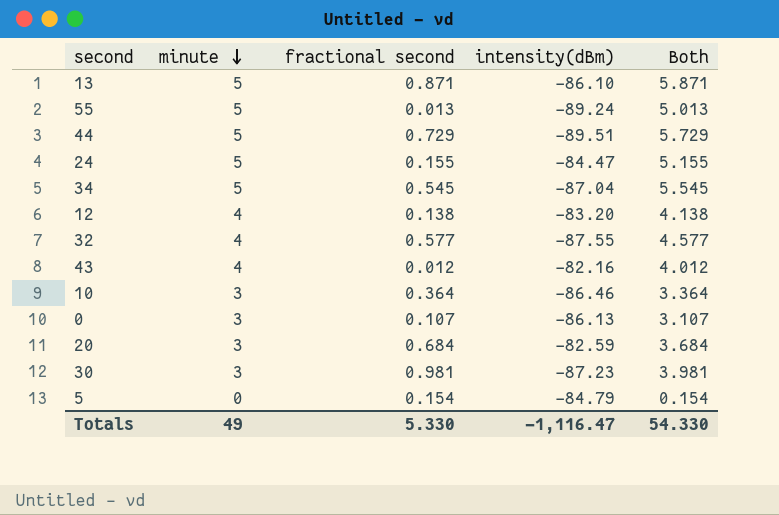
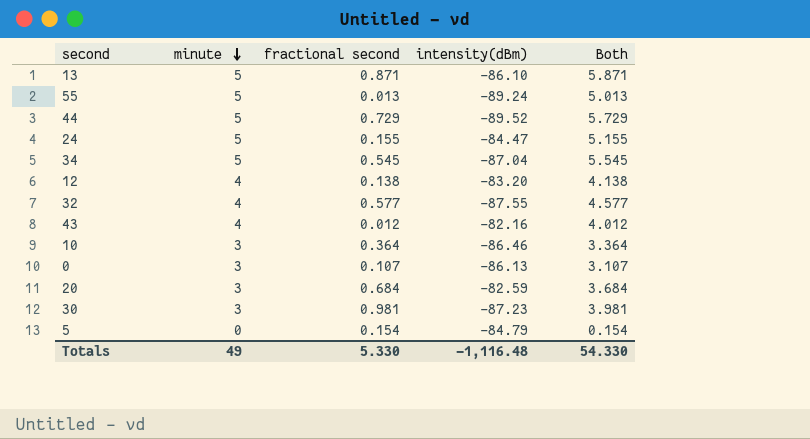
44 | intensity(dBm): -89.51 -> -89.52
Totals | intensity(dBm): -1,116.47 -> -1,116.48

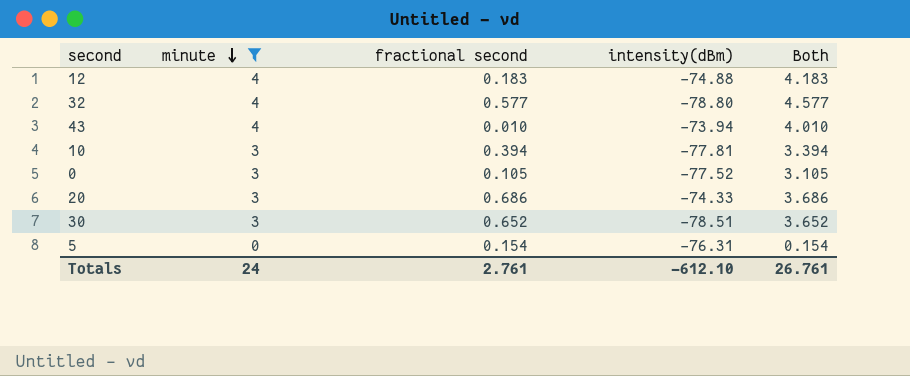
filter: none -> minute != 5
12 | fractional second: 0.138 -> 0.183
12 | intensity(dBm): -83.20 -> -74.88
12 | Both: 4.138 -> 4.183
32 | intensity(dBm): -87.55 -> -78.80
43 | fractional second: 0.012 -> 0.010
43 | intensity(dBm): -82.16 -> -73.94
43 | Both: 4.012 -> 4.010
10 | fractional second: 0.364 -> 0.394
10 | intensity(dBm): -86.46 -> -77.81
10 | Both: 3.364 -> 3.394
0 | fractional second: 0.107 -> 0.105
0 | intensity(dBm): -86.13 -> -77.52
0 | Both: 3.107 -> 3.105
20 | fractional second: 0.684 -> 0.686
20 | intensity(dBm): -82.59 -> -74.33
20 | Both: 3.684 -> 3.686
30 | fractional second: 0.981 -> 0.652
30 | intensity(dBm): -87.23 -> -78.51
30 | Both: 3.981 -> 3.652
5 | intensity(dBm): -84.79 -> -76.31
Totals | minute: 49 -> 24
Totals | fractional second: 5.330 -> 2.761
Totals | intensity(dBm): -1,116.48 -> -612.10
Totals | Both: 54.330 -> 26.761

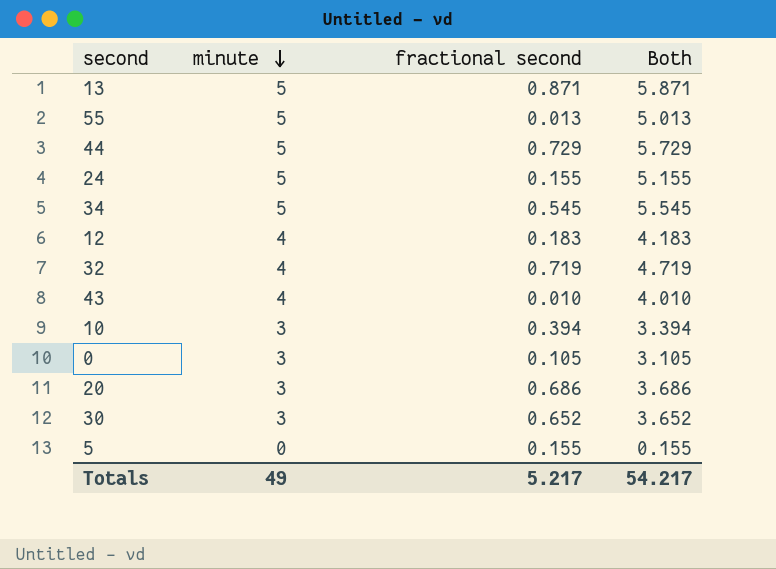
filter: minute != 5 -> none
column intensity(dBm) | position: 4 -> none
32 | fractional second: 0.577 -> 0.719
32 | Both: 4.577 -> 4.719
5 | fractional second: 0.154 -> 0.155
5 | Both: 0.154 -> 0.155
Totals | minute: 24 -> 49
Totals | fractional second: 2.761 -> 5.217
Totals | Both: 26.761 -> 54.217

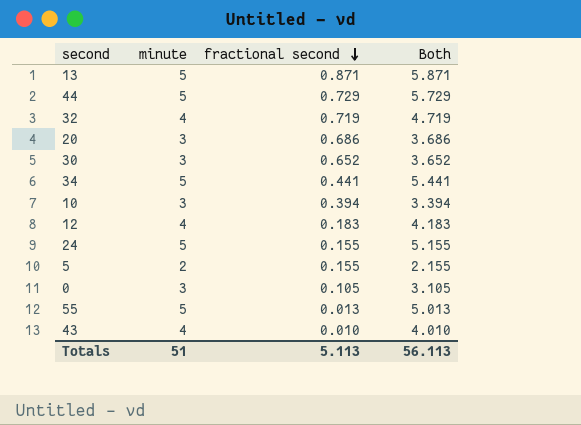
row order: minute descending -> fractional second descending
34 | fractional second: 0.545 -> 0.441
34 | Both: 5.545 -> 5.441
5 | minute: 0 -> 2
5 | Both: 0.155 -> 2.155
Totals | minute: 49 -> 51
Totals | fractional second: 5.217 -> 5.113
Totals | Both: 54.217 -> 56.113

